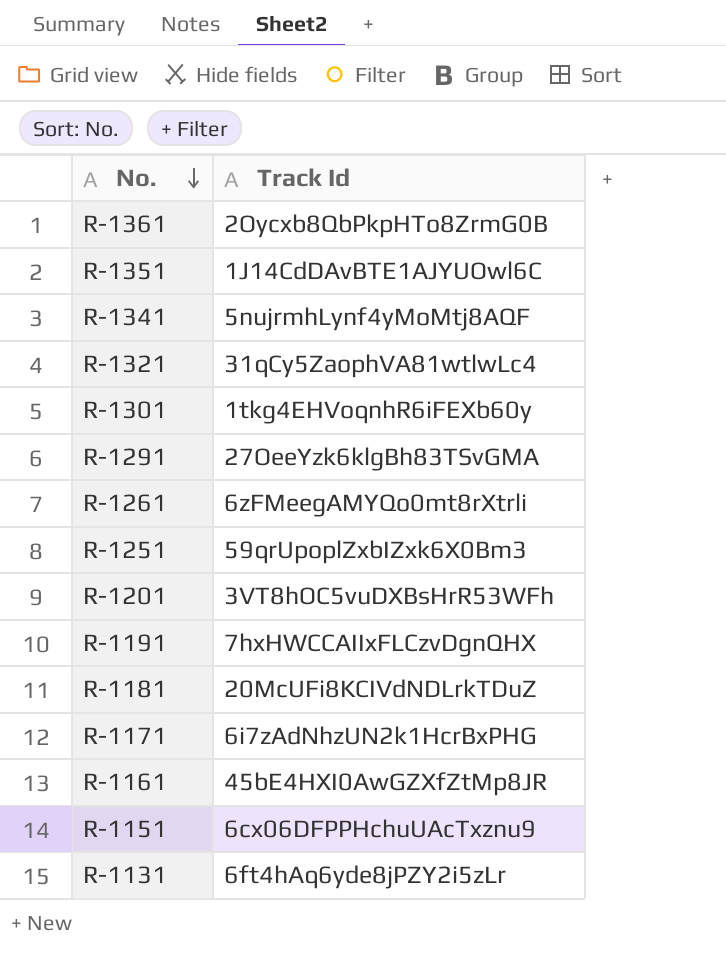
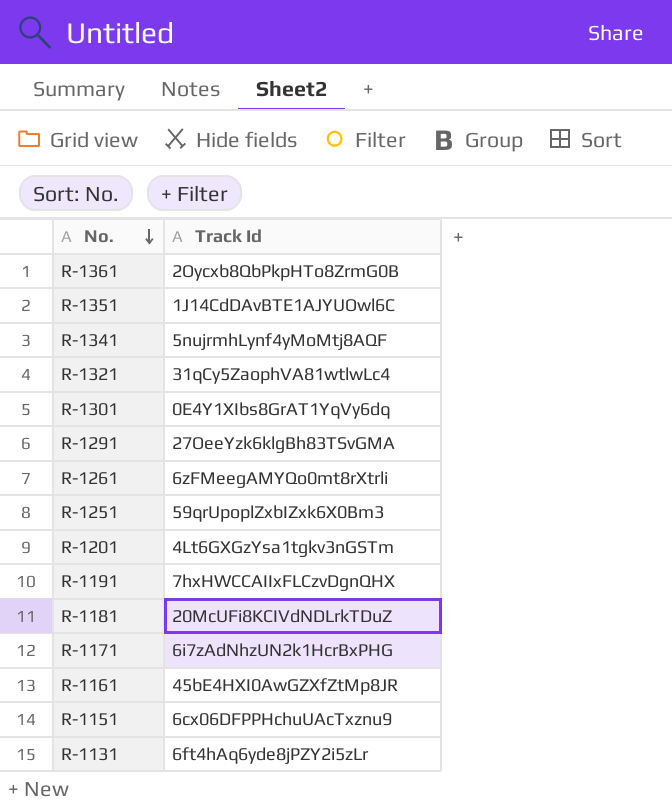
R-1301 | Track Id: 1tkg4EHVoqnhR6iFEXb60y -> 0E4Y1XIbs8GrAT1YqVy6dq
R-1201 | Track Id: 3VT8hOC5vuDXBsHrR53WFh -> 4Lt6GXGzYsa1tgkv3nGSTm

